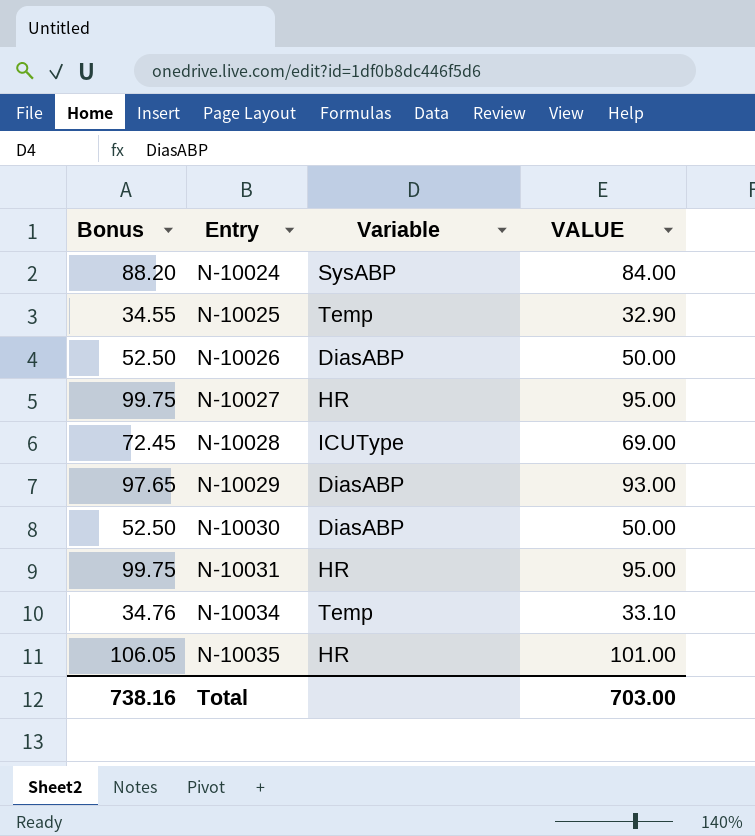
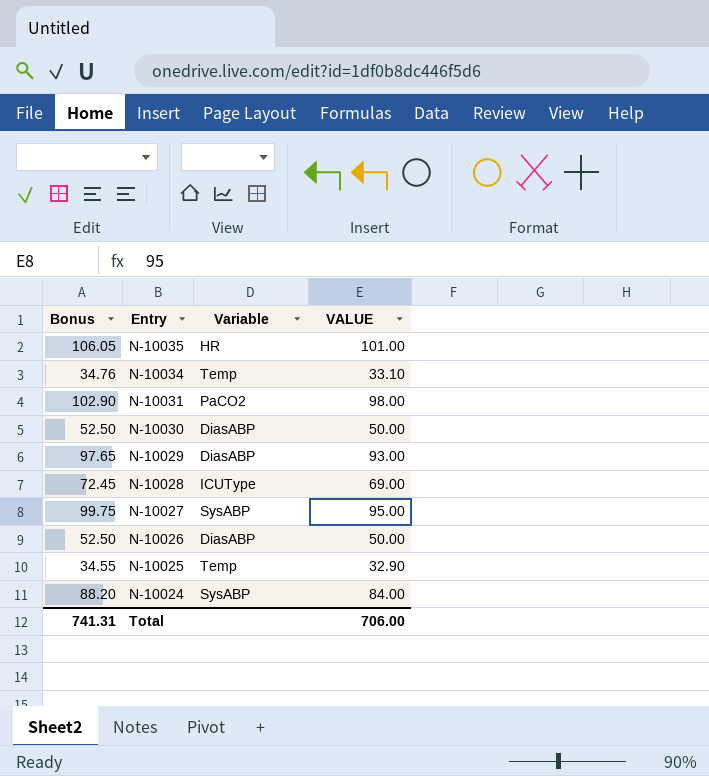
row order: Entry ascending -> Entry descending
N-10031 | Bonus: 99.75 -> 102.90
N-10031 | Variable: HR -> PaCO2
N-10031 | VALUE: 95.00 -> 98.00
N-10027 | Variable: HR -> SysABP
Total | Bonus: 738.16 -> 741.31
Total | VALUE: 703.00 -> 706.00

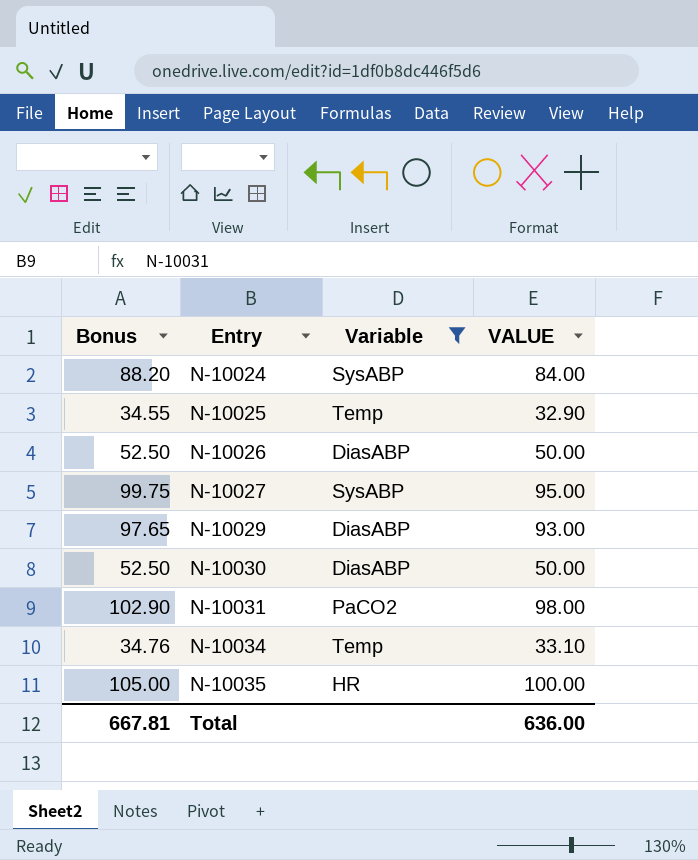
filter: none -> Variable != ICUType
row order: Entry descending -> Entry ascending
N-10035 | Bonus: 106.05 -> 105.00
N-10035 | VALUE: 101.00 -> 100.00
Total | Bonus: 741.31 -> 667.81
Total | VALUE: 706.00 -> 636.00

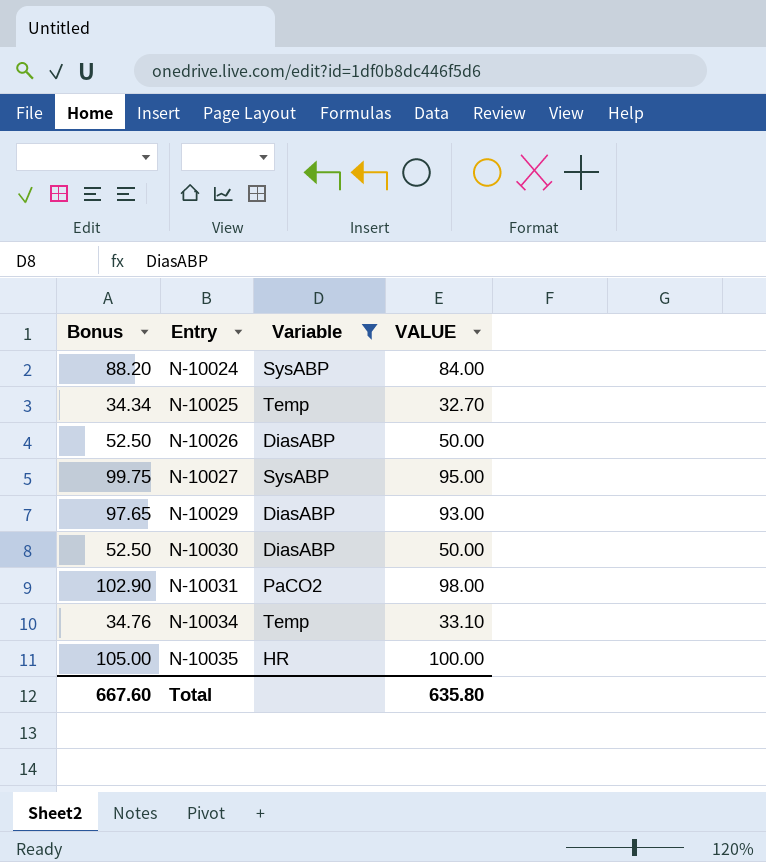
N-10025 | Bonus: 34.55 -> 34.34
N-10025 | VALUE: 32.90 -> 32.70
Total | Bonus: 667.81 -> 667.60
Total | VALUE: 636.00 -> 635.80

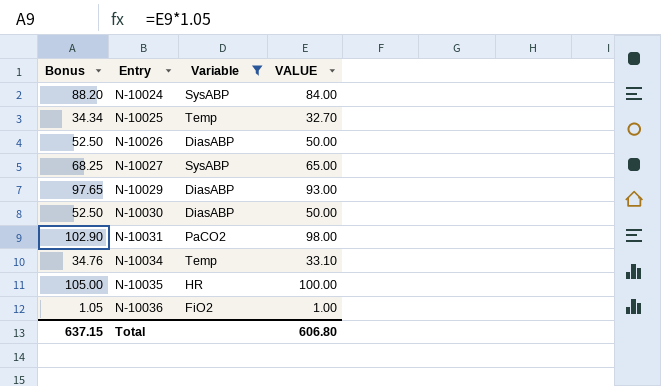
N-10027 | Bonus: 99.75 -> 68.25
N-10027 | VALUE: 95.00 -> 65.00
row N-10036: none -> 1.05 | FiO2 | 1.00
Total | Bonus: 667.60 -> 637.15
Total | VALUE: 635.80 -> 606.80

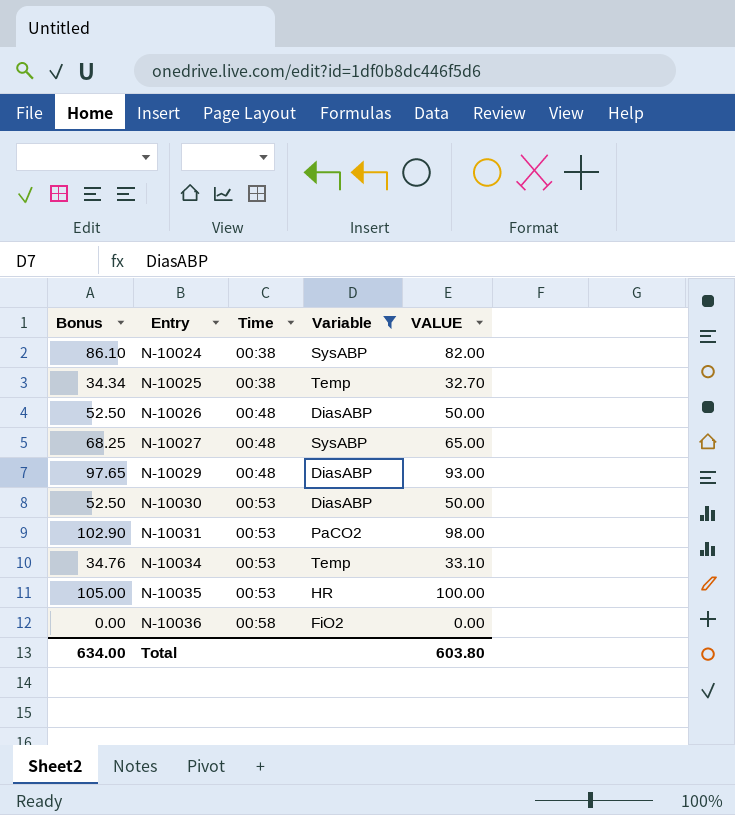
column Time | position: none -> 3
N-10024 | Bonus: 88.20 -> 86.10
N-10024 | VALUE: 84.00 -> 82.00
N-10036 | Bonus: 1.05 -> 0.00
N-10036 | VALUE: 1.00 -> 0.00
Total | Bonus: 637.15 -> 634.00
Total | VALUE: 606.80 -> 603.80

